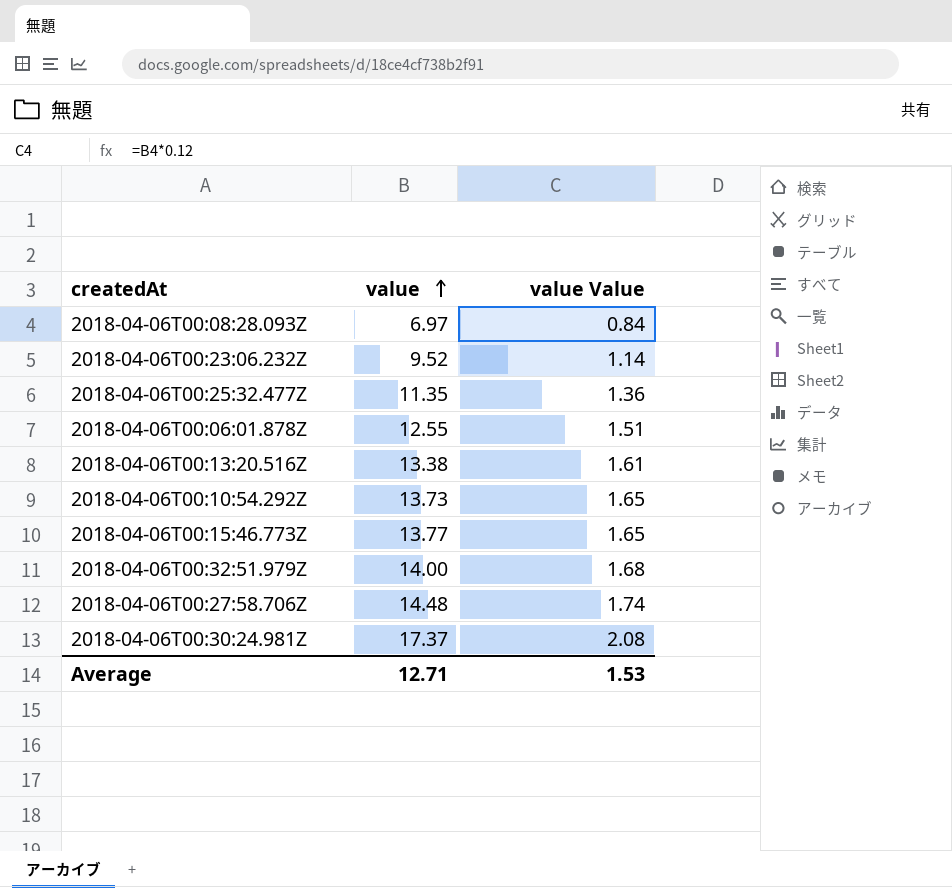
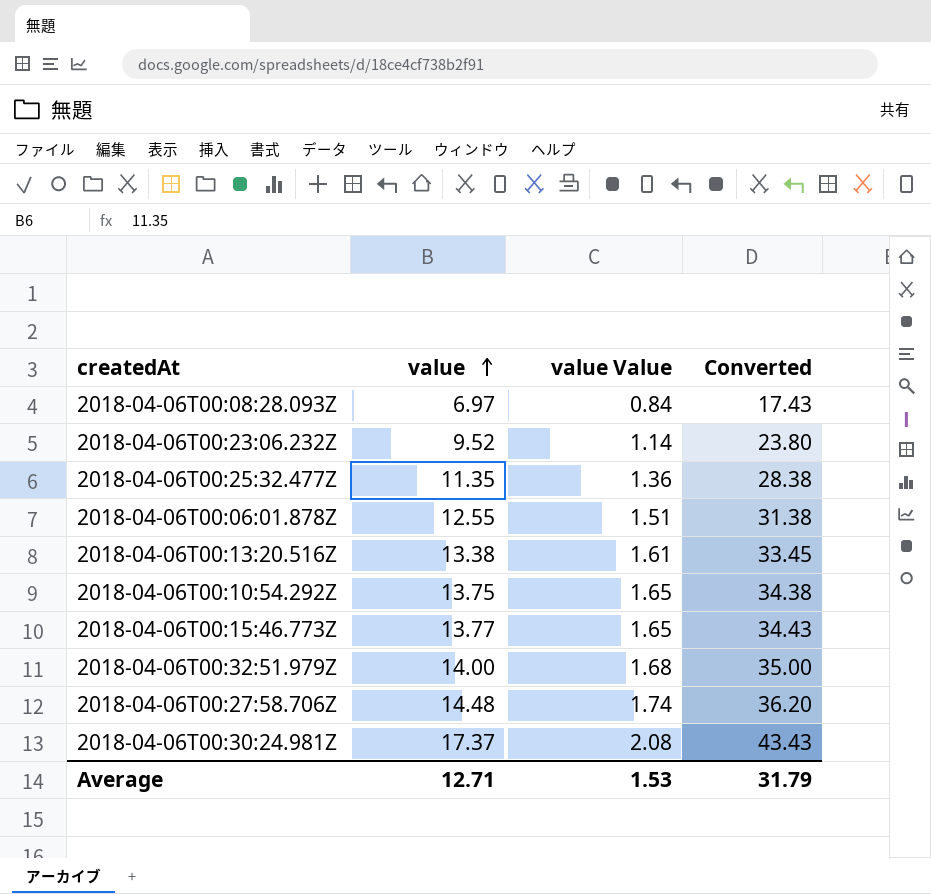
column Converted | formula: none -> [value] * 2.5
2018-04-06T00:10:54.292Z | value: 13.73 -> 13.75

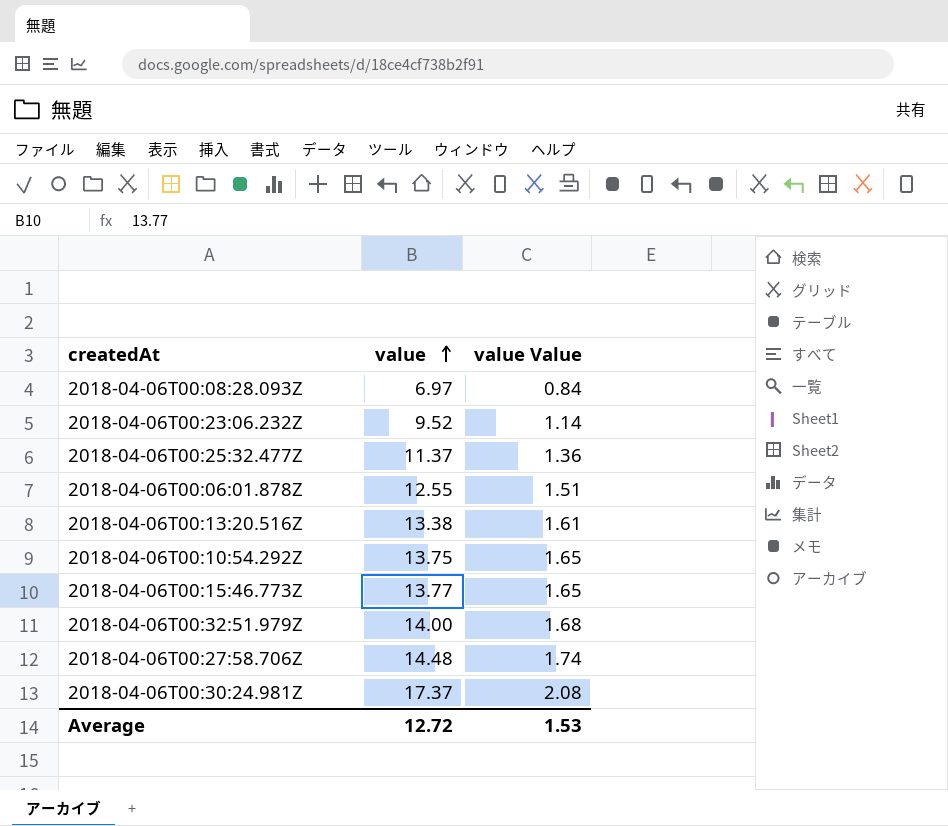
column Converted | formula: [value] * 2.5 -> none
2018-04-06T00:25:32.477Z | value: 11.35 -> 11.37
Average | value: 12.71 -> 12.72

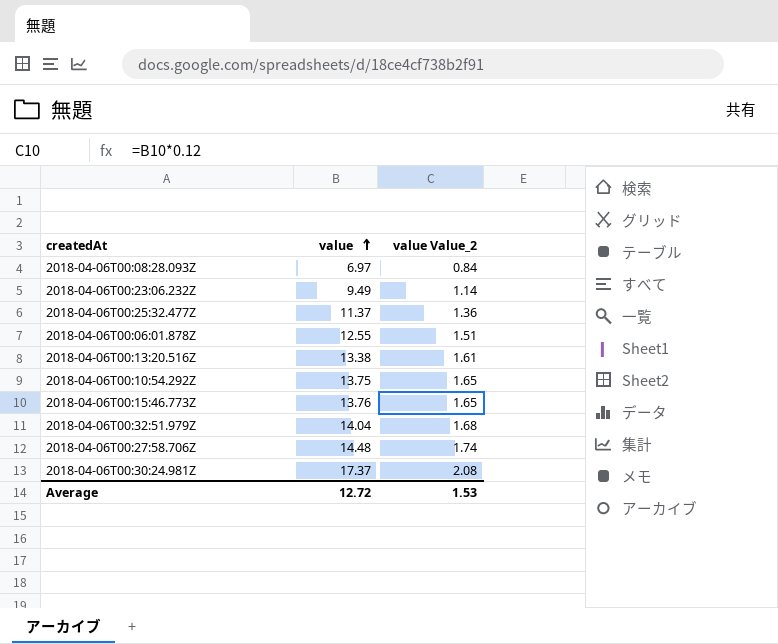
column name: value Value -> value Value_2
2018-04-06T00:23:06.232Z | value: 9.52 -> 9.49
2018-04-06T00:15:46.773Z | value: 13.77 -> 13.76
2018-04-06T00:32:51.979Z | value: 14.00 -> 14.04

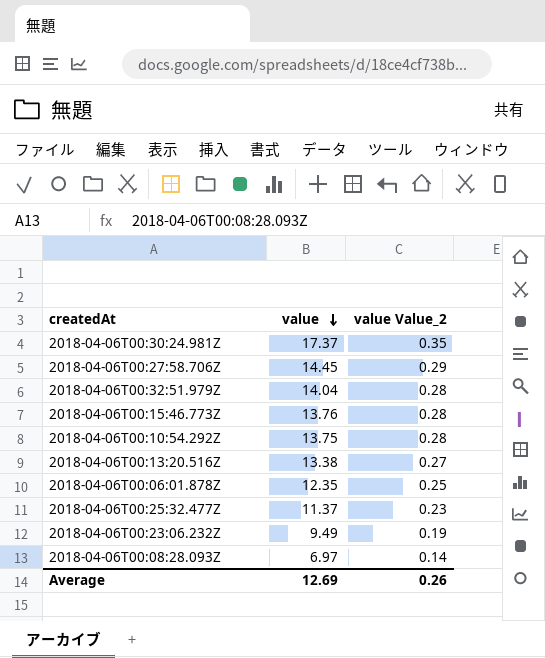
row order: value ascending -> value descending
column value Value_2 | formula: [value] * 0.12 -> [value] * 0.02
2018-04-06T00:27:58.706Z | value: 14.48 -> 14.45
2018-04-06T00:06:01.878Z | value: 12.55 -> 12.35
Average | value: 12.72 -> 12.69
Average | value Value_2: 1.53 -> 0.26

